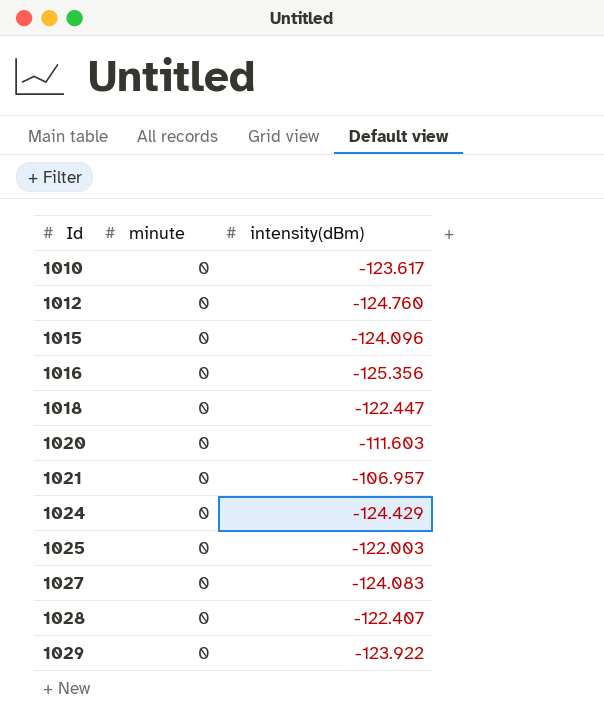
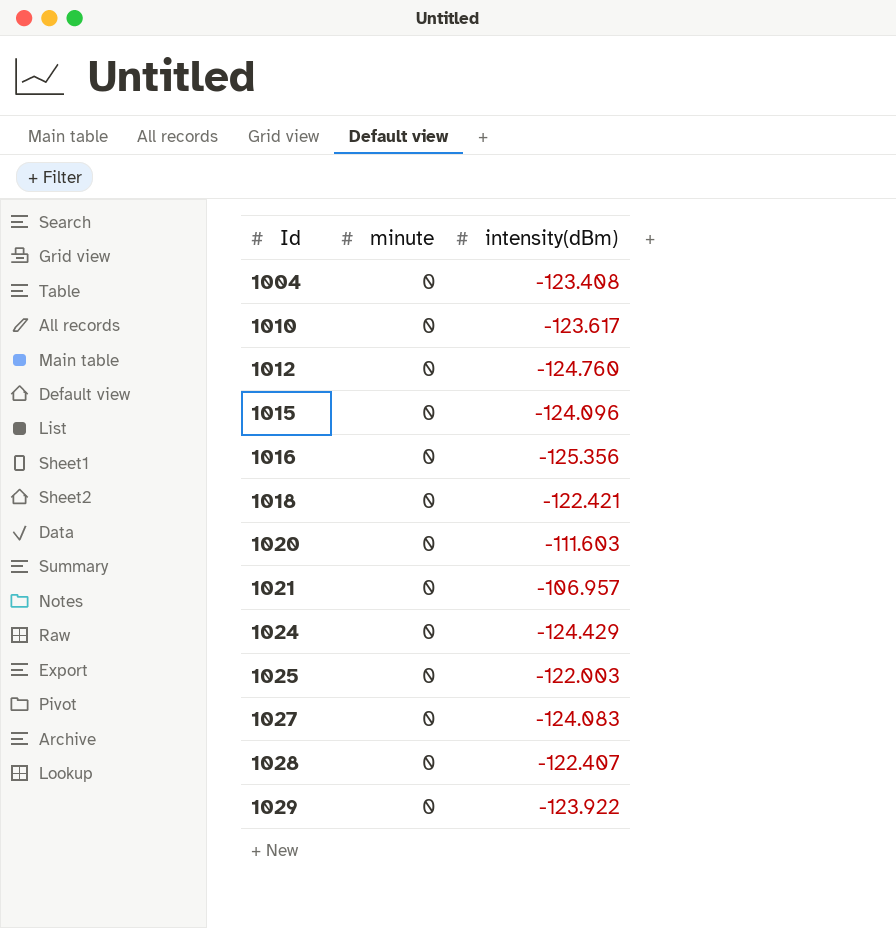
row 1004: none -> 0 | -123.408
1018 | intensity(dBm): -122.447 -> -122.421

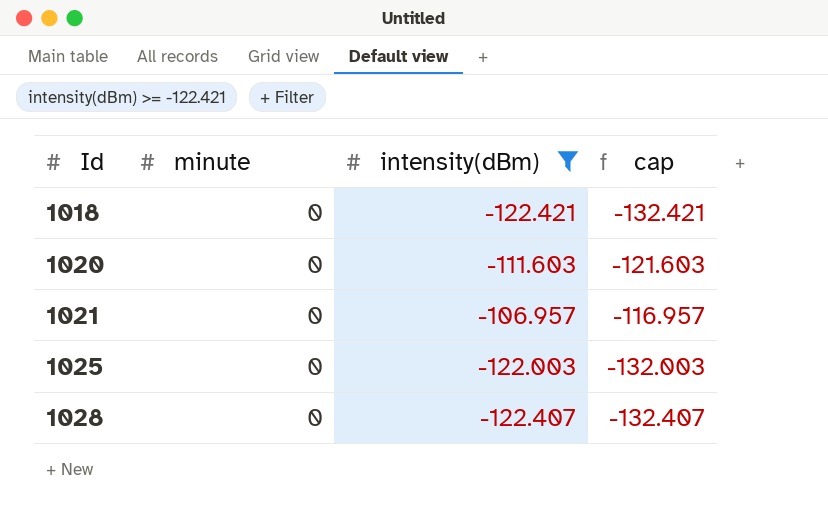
filter: none -> intensity(dBm) >= -122.421
column cap | formula: none -> [intensity(dBm)] - 10

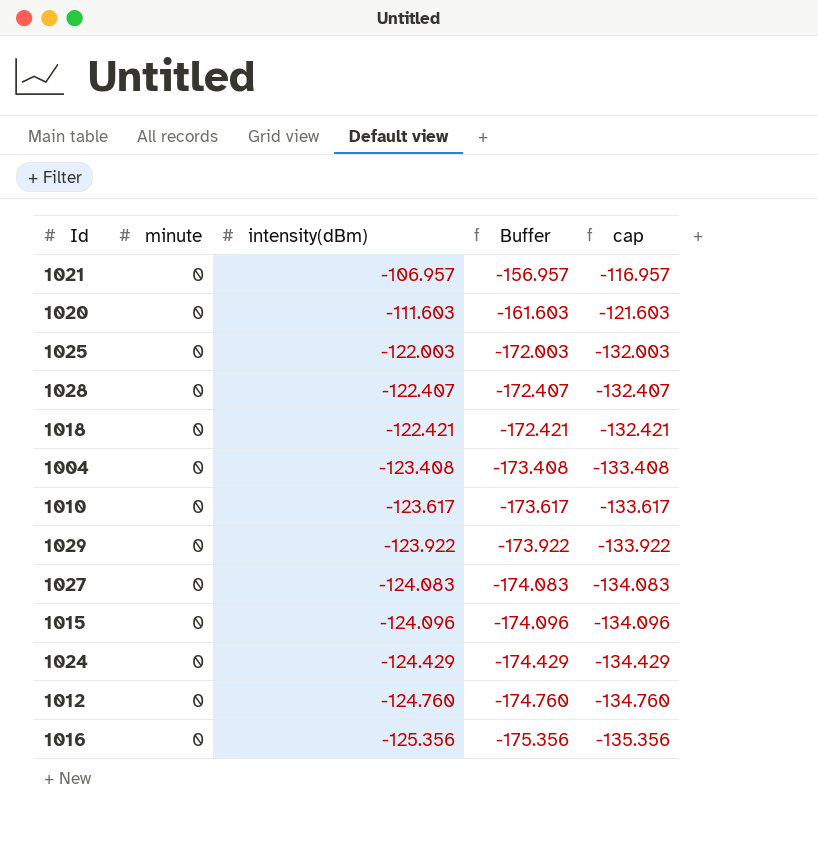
filter: intensity(dBm) >= -122.421 -> none
row order: Id ascending -> intensity(dBm) descending
column Buffer | formula: none -> [intensity(dBm)] - 50

